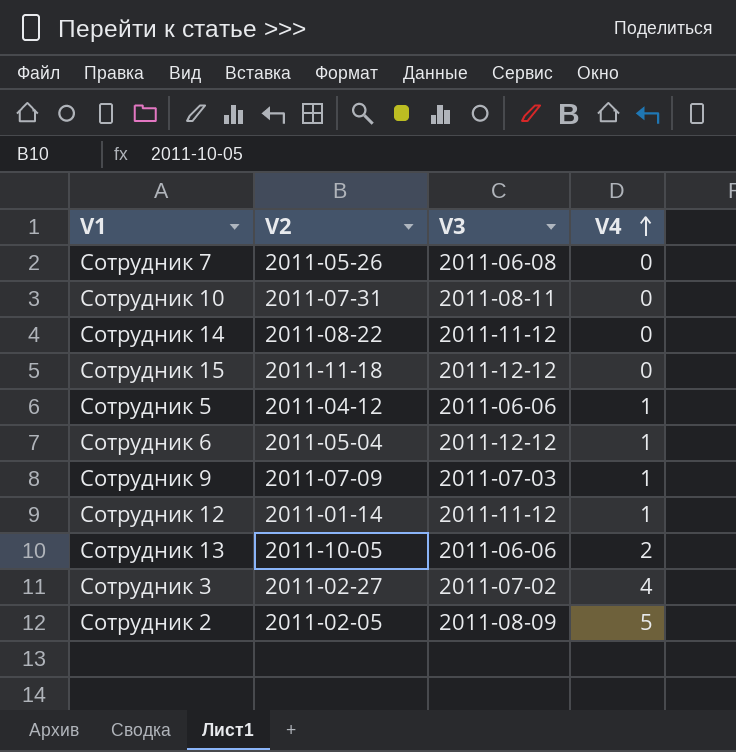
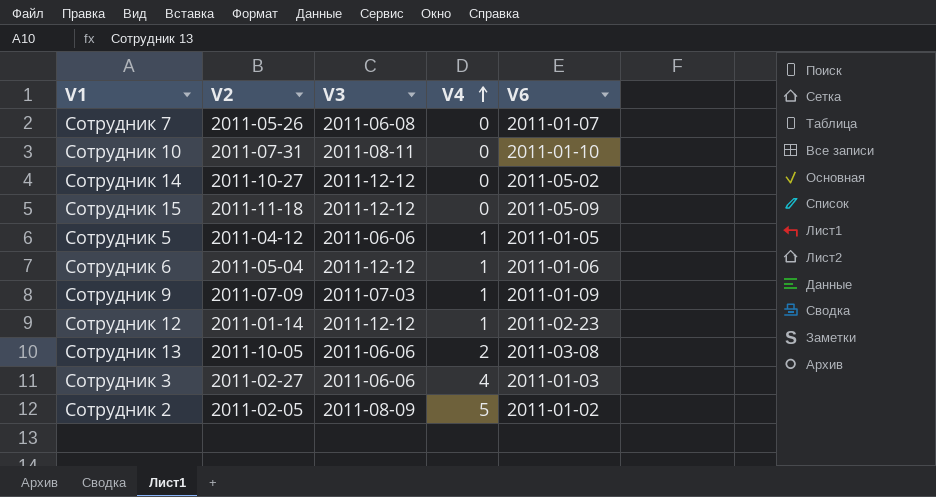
column V6 | position: none -> 5
Сотрудник 14 | V2: 2011-08-22 -> 2011-10-27
Сотрудник 14 | V3: 2011-11-12 -> 2011-12-12
Сотрудник 12 | V3: 2011-11-12 -> 2011-12-12
Сотрудник 3 | V3: 2011-07-02 -> 2011-06-06

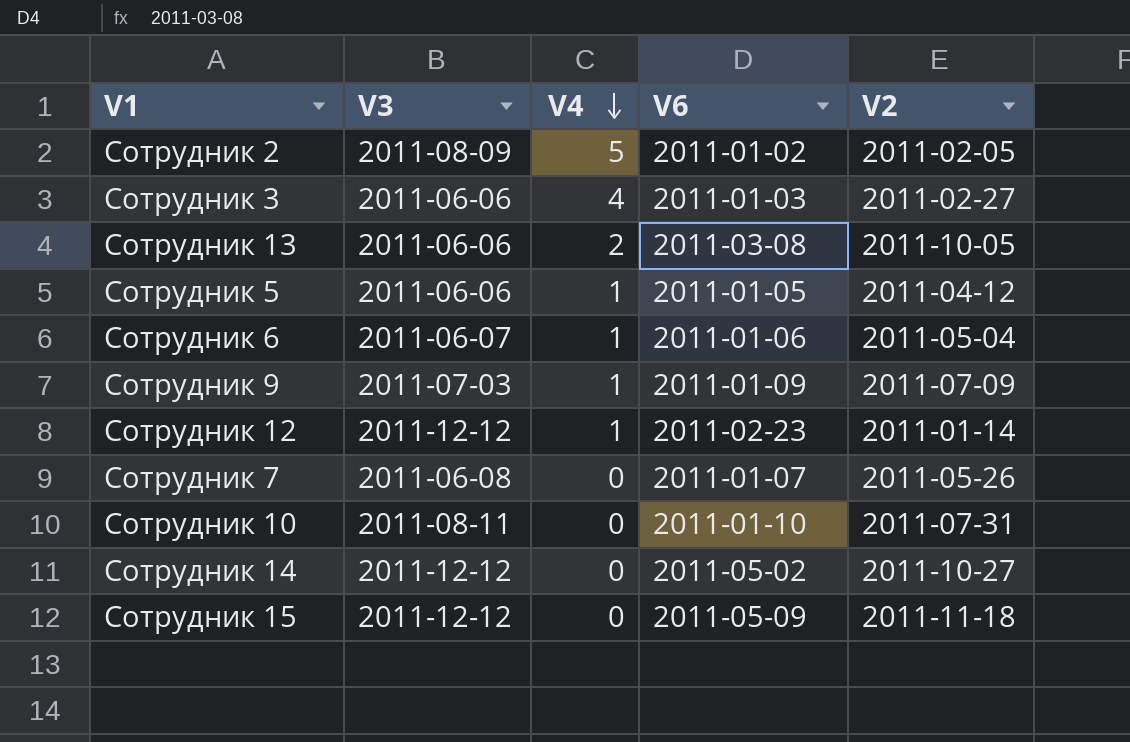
row order: V4 ascending -> V4 descending
column V2 | position: 2 -> 5
Сотрудник 6 | V3: 2011-12-12 -> 2011-06-07

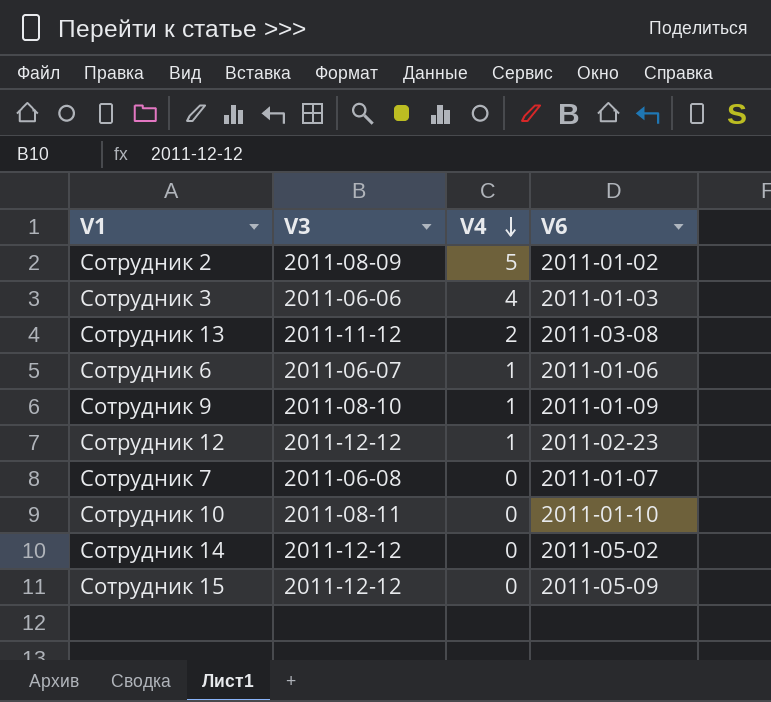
column V2 | position: 5 -> none
row Сотрудник 5: 2011-06-06 | 1 | 2011-01-05 | 2011-04-12 -> none
Сотрудник 13 | V3: 2011-06-06 -> 2011-11-12
Сотрудник 9 | V3: 2011-07-03 -> 2011-08-10

